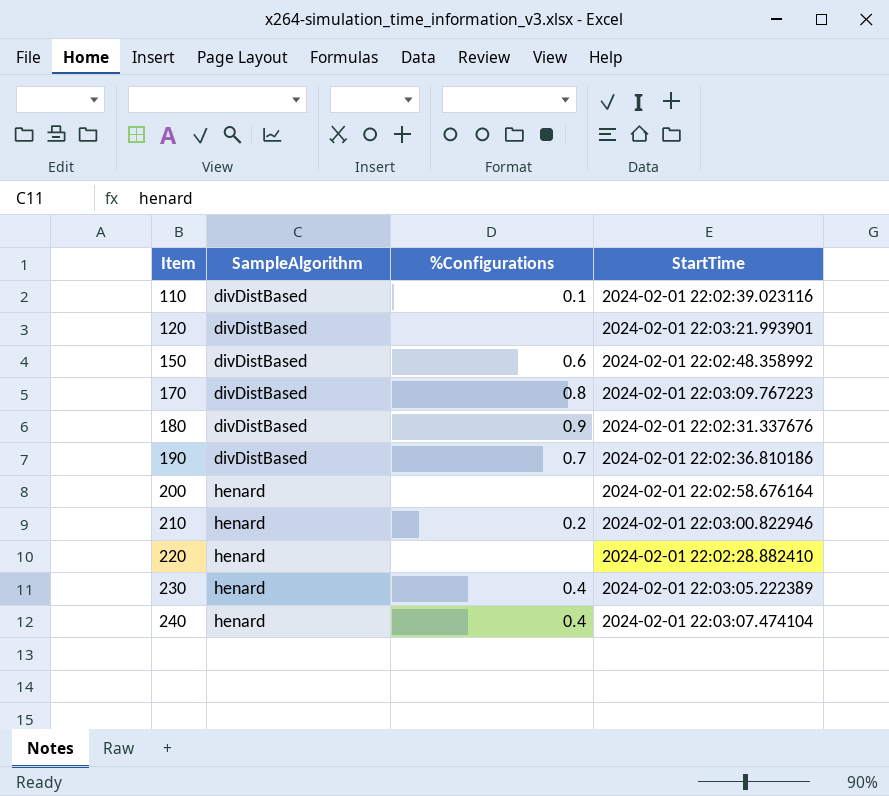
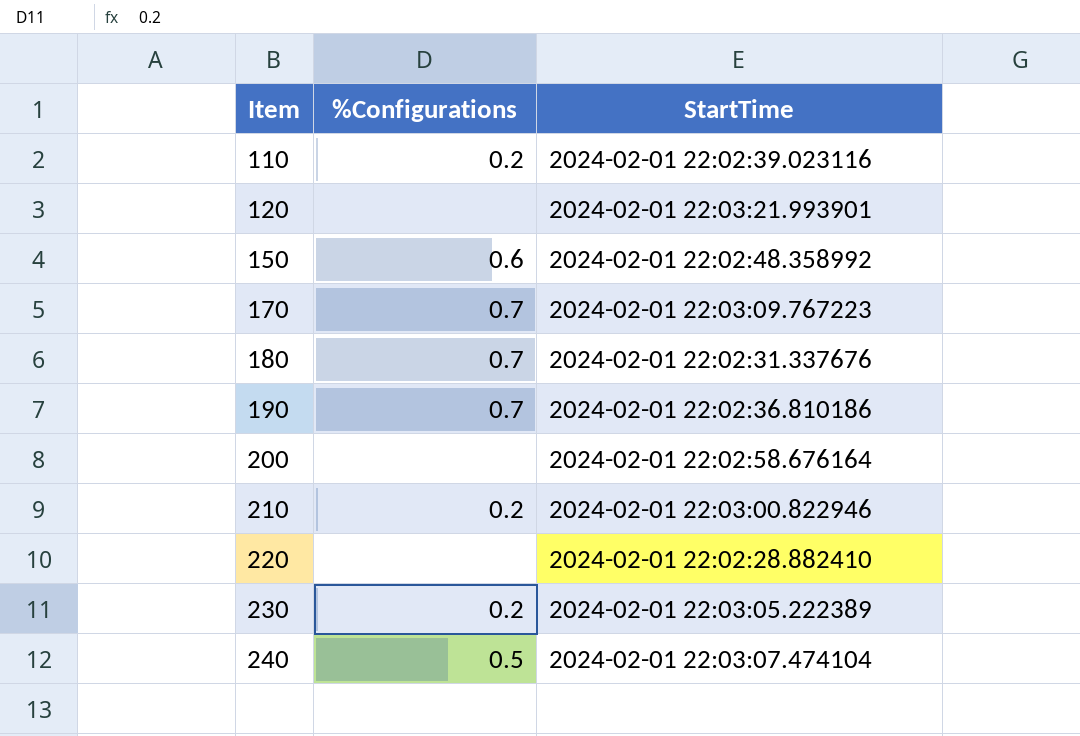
column SampleAlgorithm | position: 2 -> none
110 | %Configurations: 0.1 -> 0.2
170 | %Configurations: 0.8 -> 0.7
180 | %Configurations: 0.9 -> 0.7
230 | %Configurations: 0.4 -> 0.2
240 | %Configurations: 0.4 -> 0.5

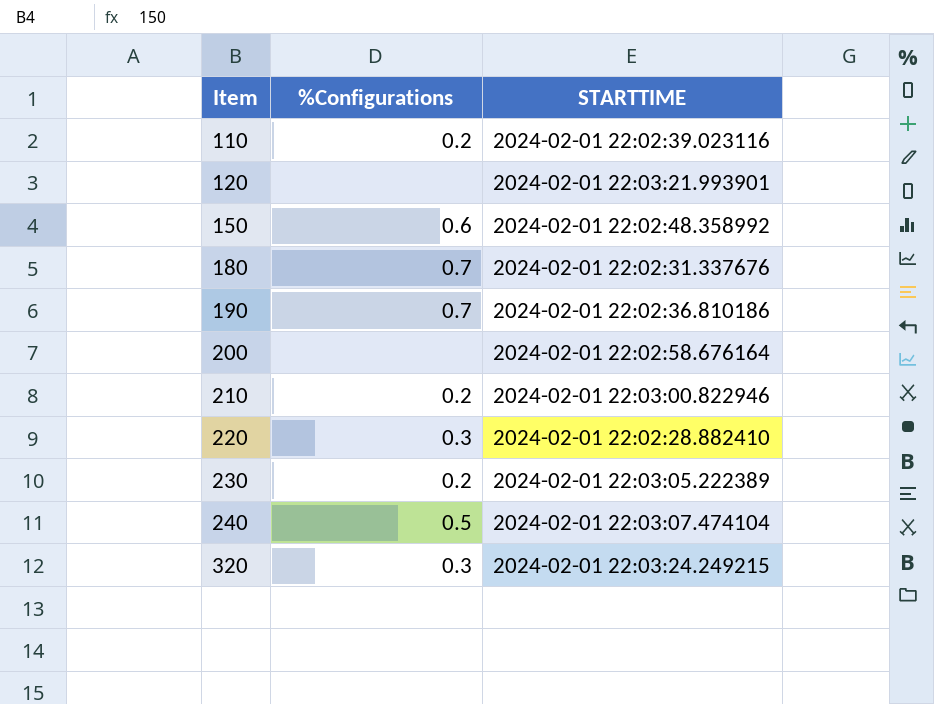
column name: StartTime -> STARTTIME
row 170: 0.7 | 2024-02-01 22:03:09.767223 -> none
220 | %Configurations: none -> 0.3
row 320: none -> 0.3 | 2024-02-01 22:03:24.249215

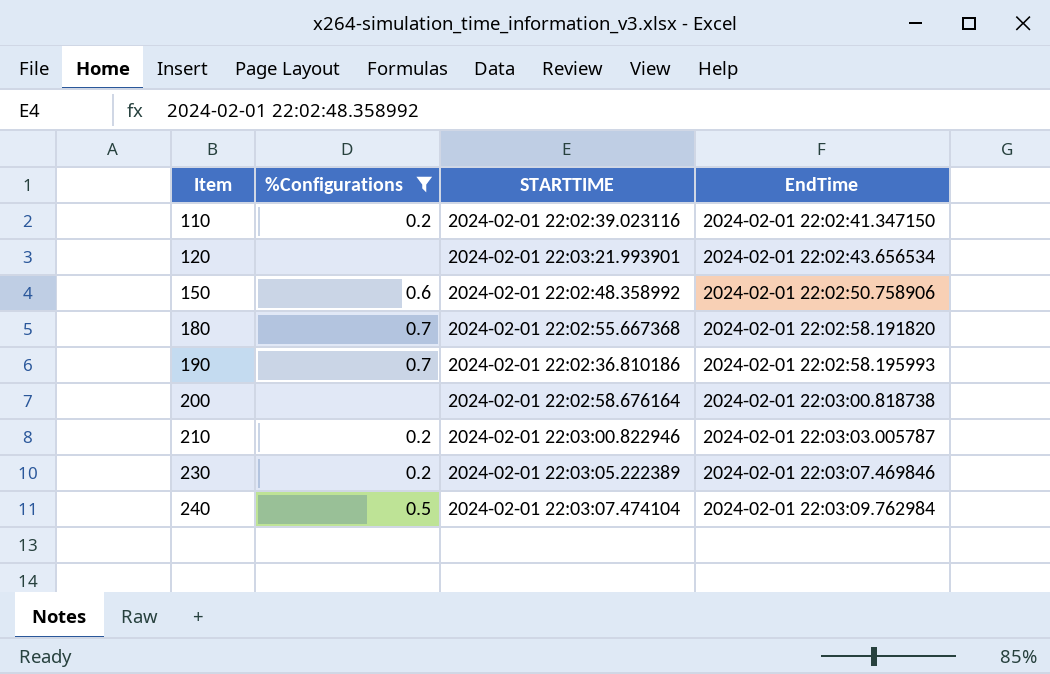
filter: none -> %Configurations != 0.3
column EndTime | position: none -> 4
180 | STARTTIME: 2024-02-01 22:02:31.337676 -> 2024-02-01 22:02:55.667368

